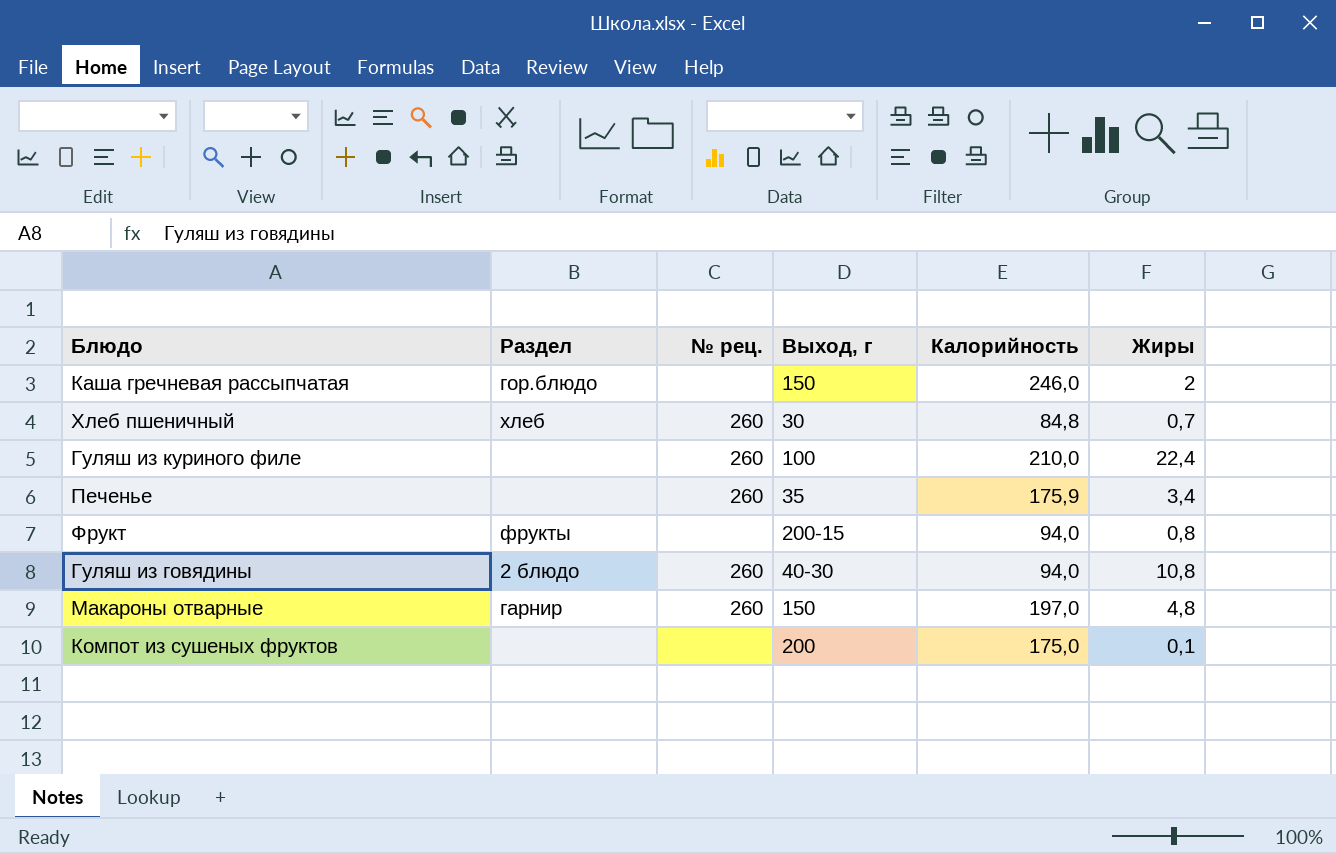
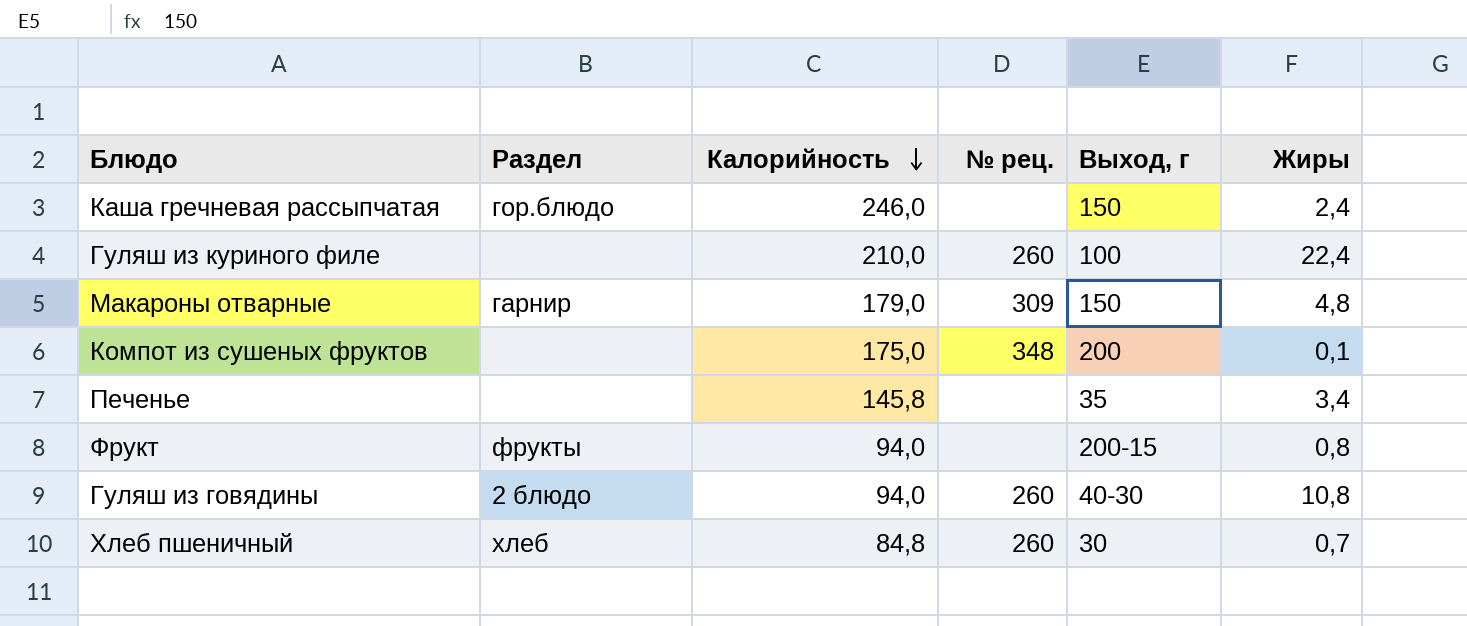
row order: none -> Калорийность descending
column Калорийность | position: 5 -> 3
Каша гречневая рассыпчатая | Жиры: 2 -> 2,4
Макароны отварные | Калорийность: 197,0 -> 179,0
Макароны отварные | № рец.: 260 -> 309
Компот из сушеных фруктов | № рец.: none -> 348
Печенье | Калорийность: 175,9 -> 145,8
Печенье | № рец.: 260 -> none

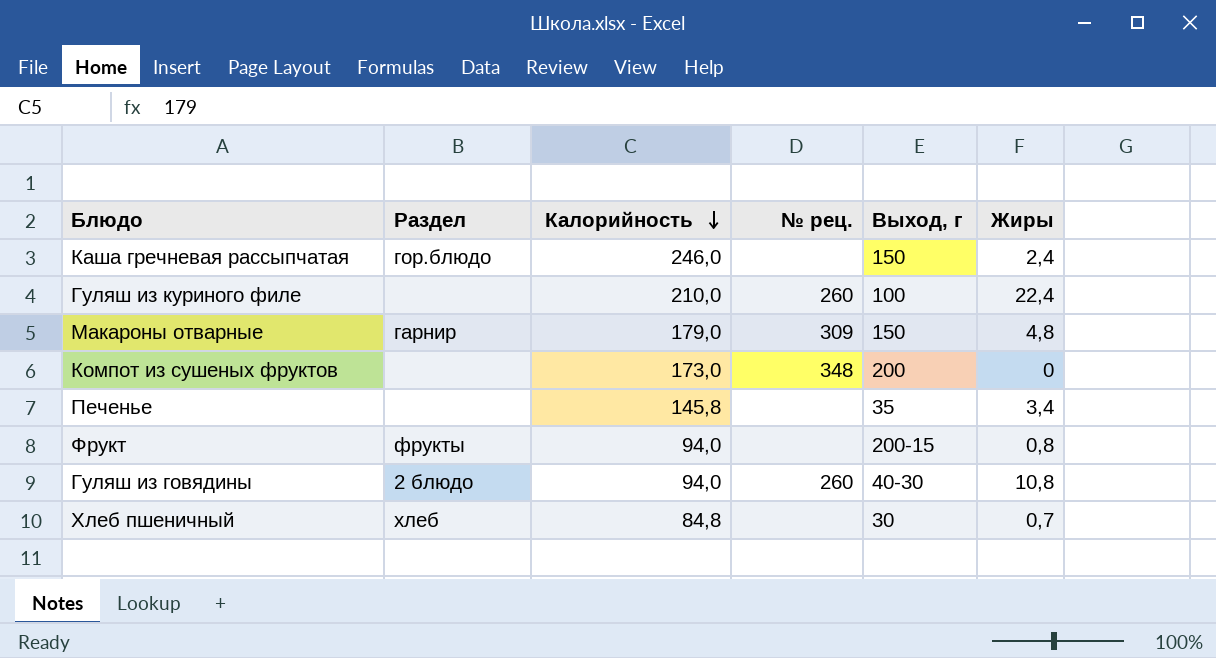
Компот из сушеных фруктов | Калорийность: 175,0 -> 173,0
Компот из сушеных фруктов | Жиры: 0,1 -> 0
Хлеб пшеничный | № рец.: 260 -> none

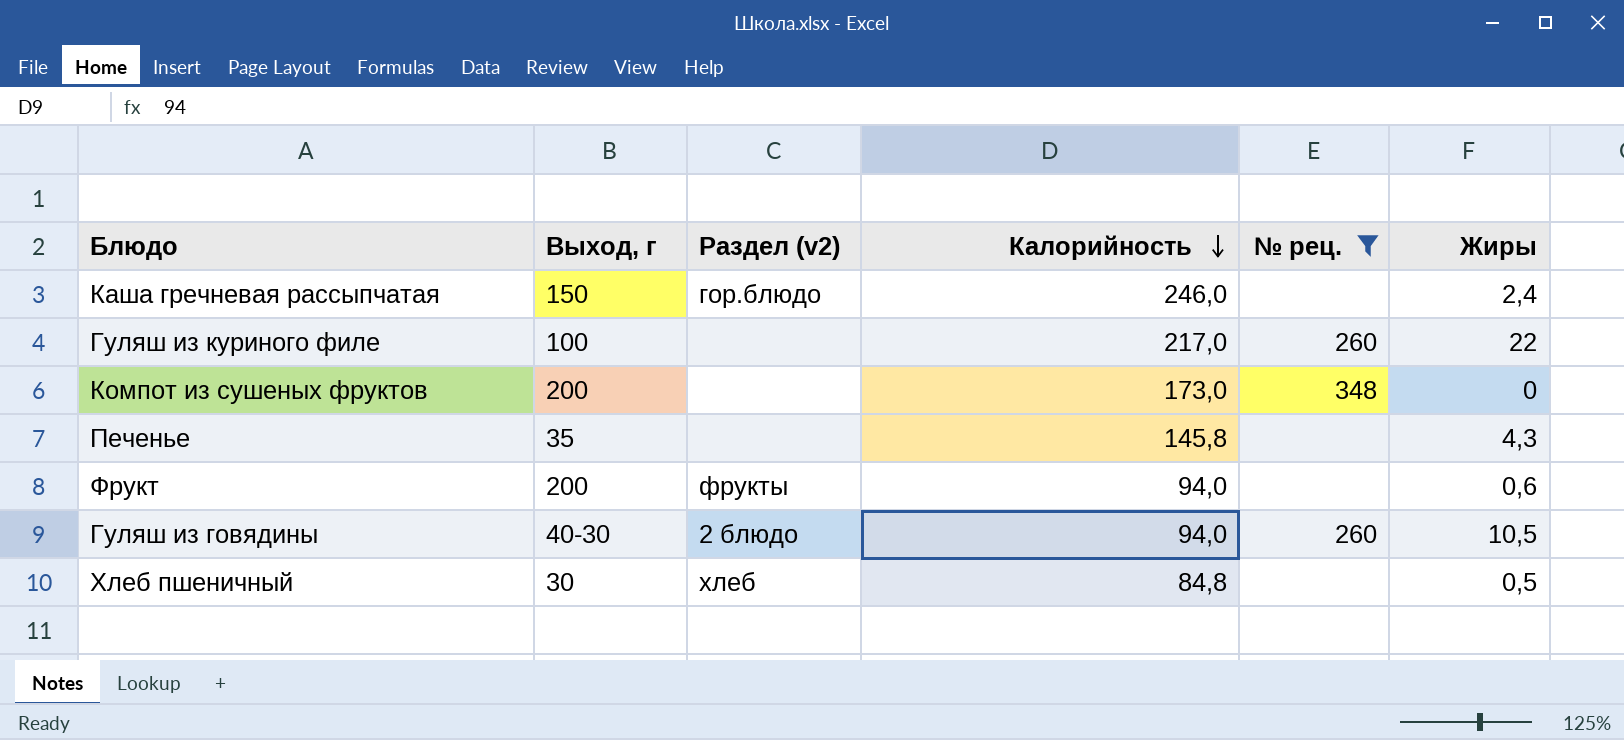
filter: none -> № рец. != 309
column Выход, г | position: 5 -> 2
column name: Раздел -> Раздел (v2)
Гуляш из куриного филе | Калорийность: 210,0 -> 217,0
Гуляш из куриного филе | Жиры: 22,4 -> 22
Печенье | Жиры: 3,4 -> 4,3
Фрукт | Выход, г: 200-15 -> 200
Фрукт | Жиры: 0,8 -> 0,6
Гуляш из говядины | Жиры: 10,8 -> 10,5
Хлеб пшеничный | Жиры: 0,7 -> 0,5

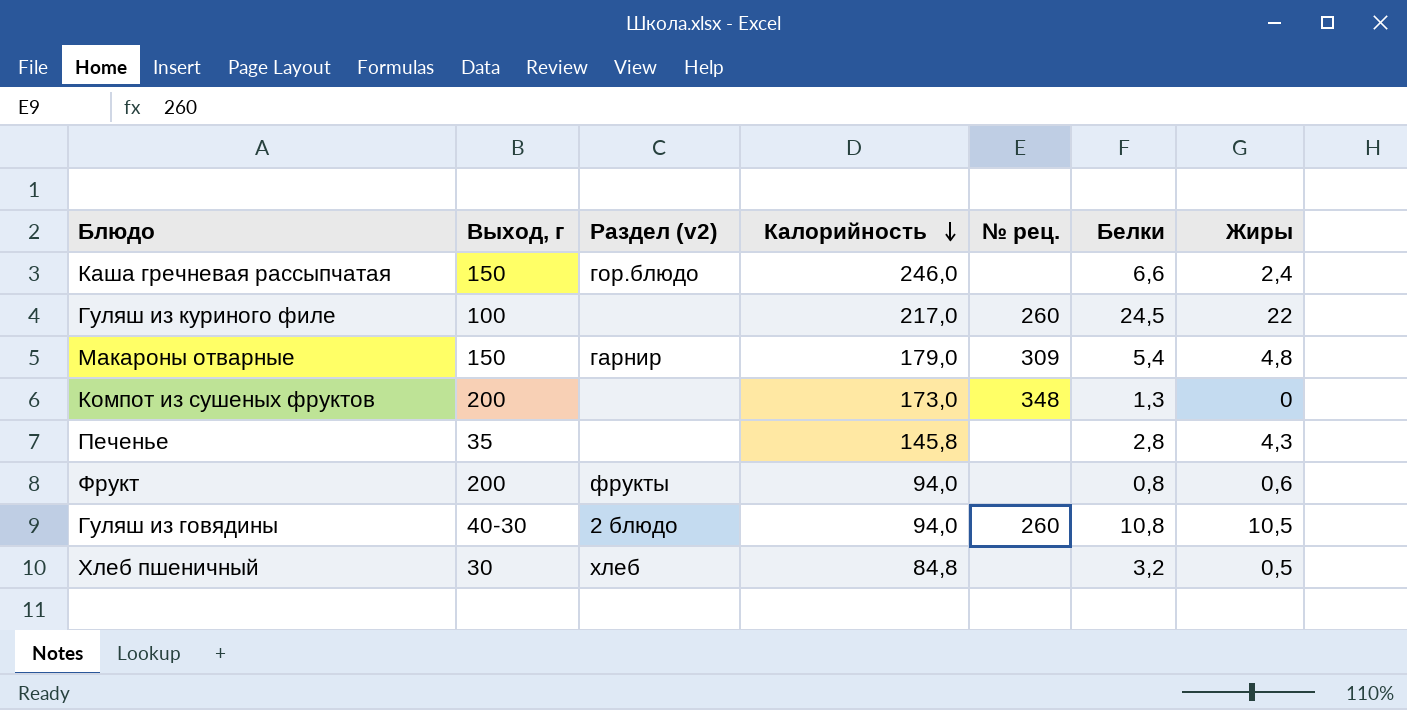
filter: № рец. != 309 -> none
column Белки | position: none -> 6

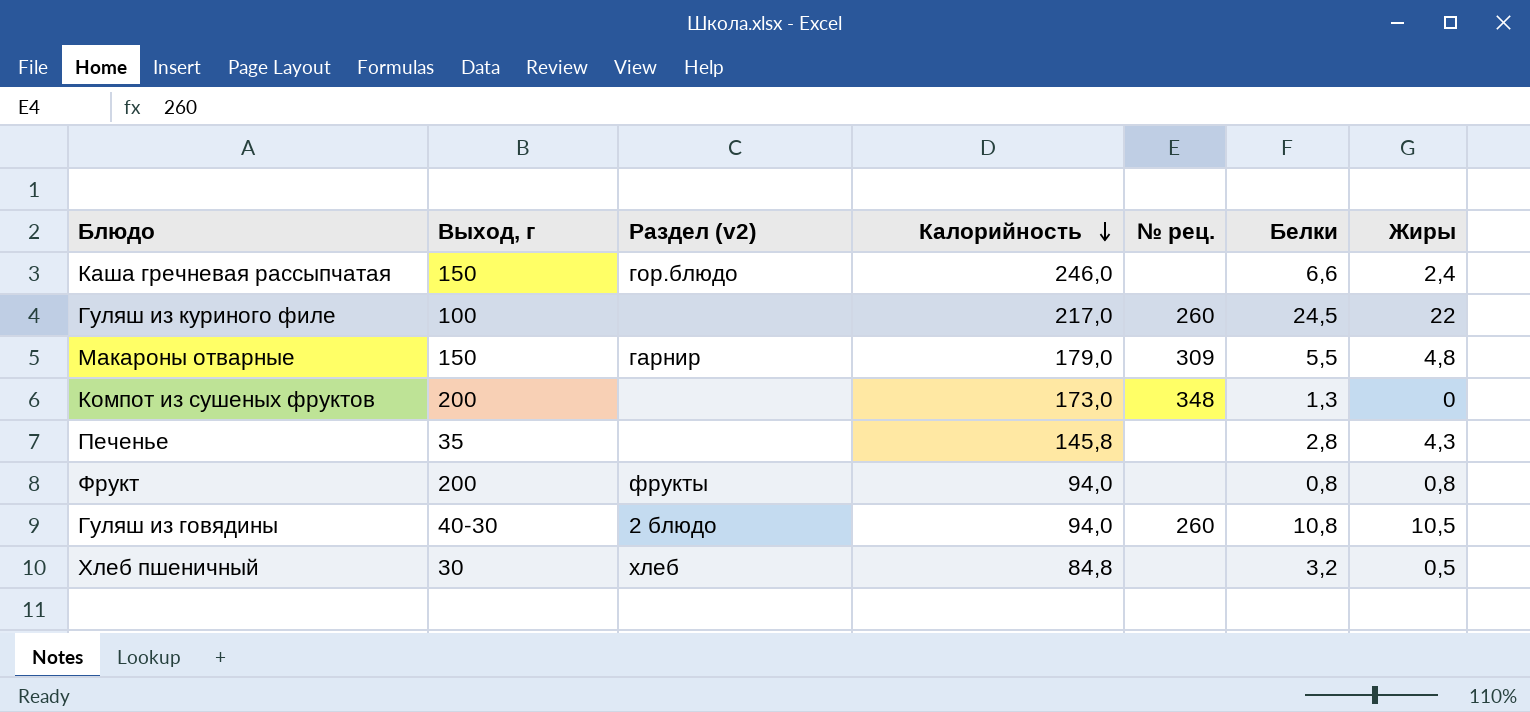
Макароны отварные | Белки: 5,4 -> 5,5
Фрукт | Жиры: 0,6 -> 0,8

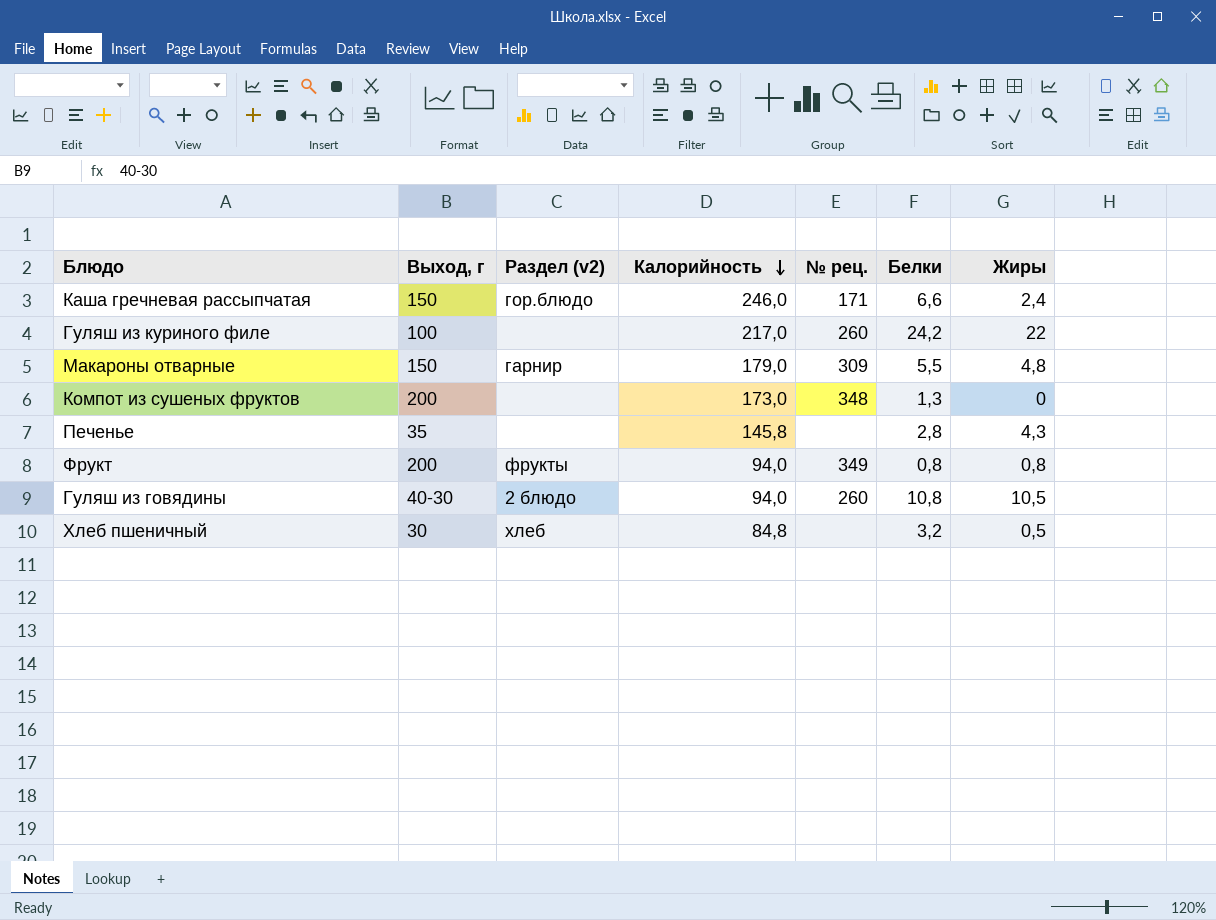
Каша гречневая рассыпчатая | № рец.: none -> 171
Гуляш из куриного филе | Белки: 24,5 -> 24,2
Фрукт | № рец.: none -> 349

